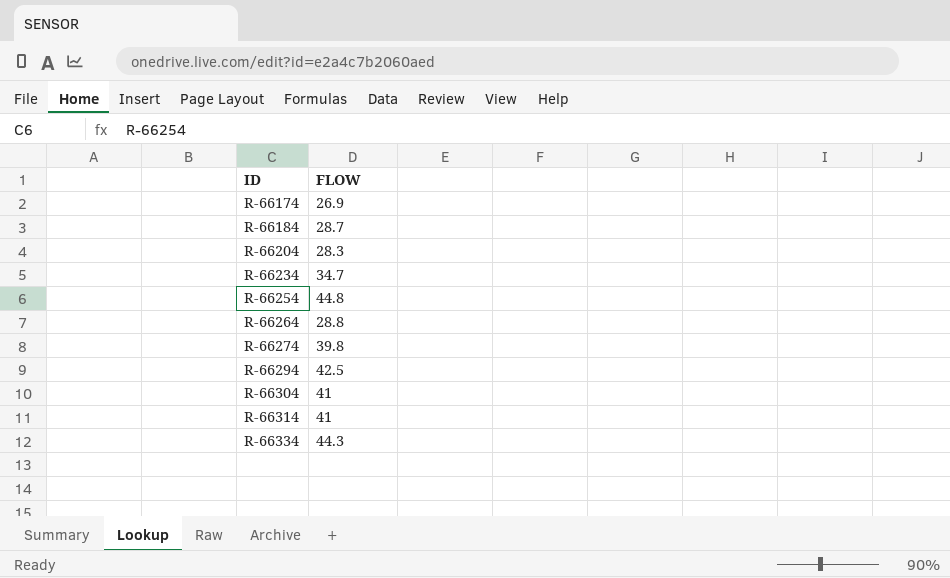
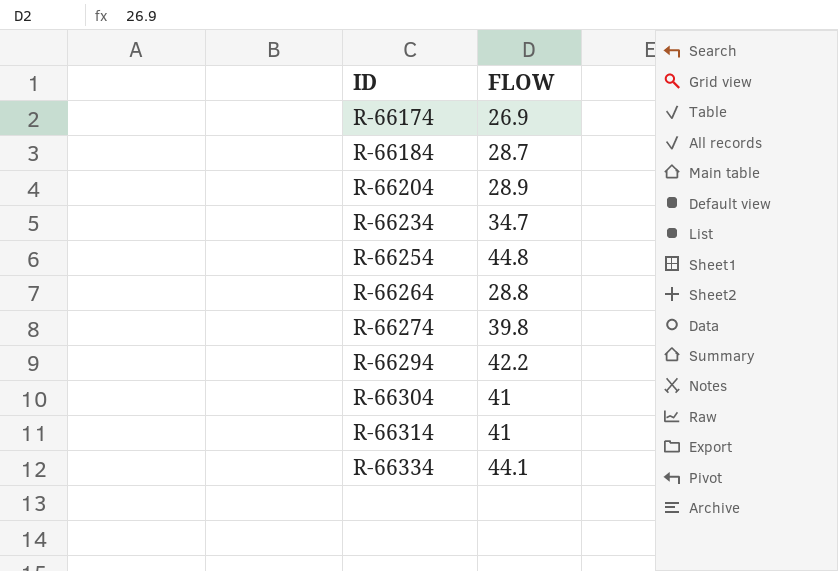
R-66204 | FLOW: 28.3 -> 28.9
R-66294 | FLOW: 42.5 -> 42.2
R-66334 | FLOW: 44.3 -> 44.1

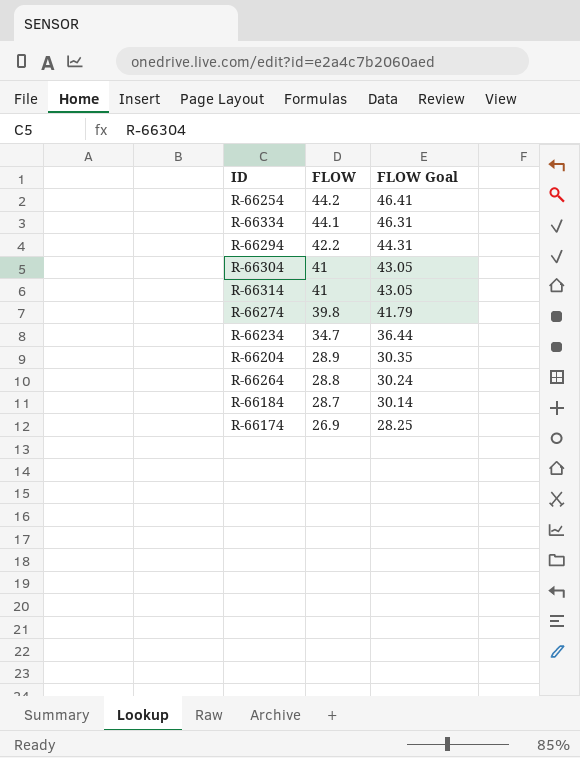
row order: ID ascending -> FLOW descending
column FLOW Goal | formula: none -> [FLOW] * 1.05
R-66254 | FLOW: 44.8 -> 44.2

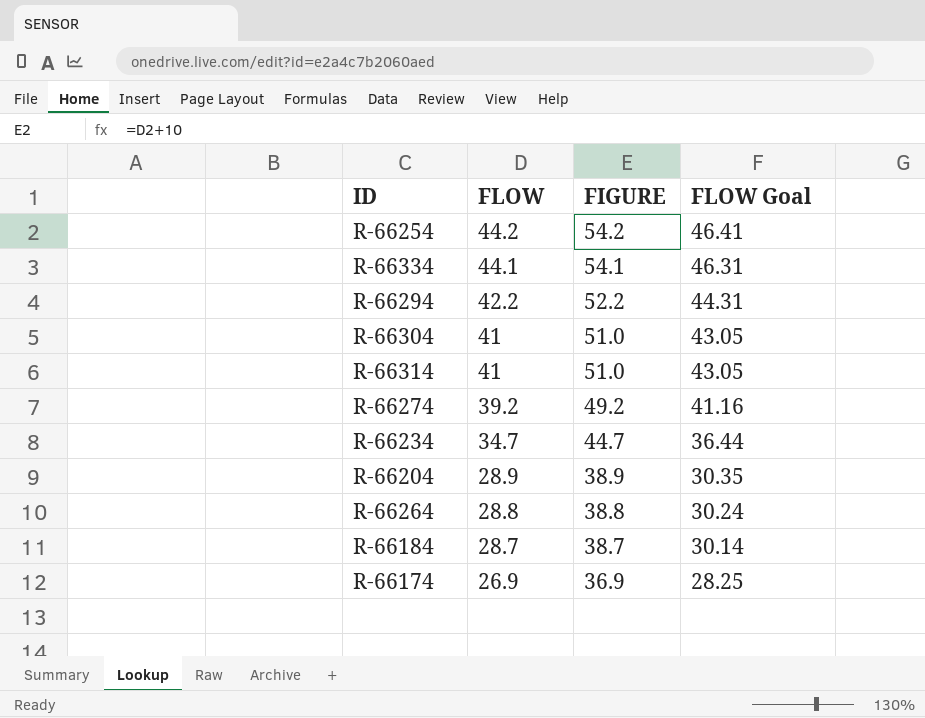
column FIGURE | formula: none -> [FLOW] + 10
R-66274 | FLOW: 39.8 -> 39.2
R-66274 | FLOW Goal: 41.79 -> 41.16

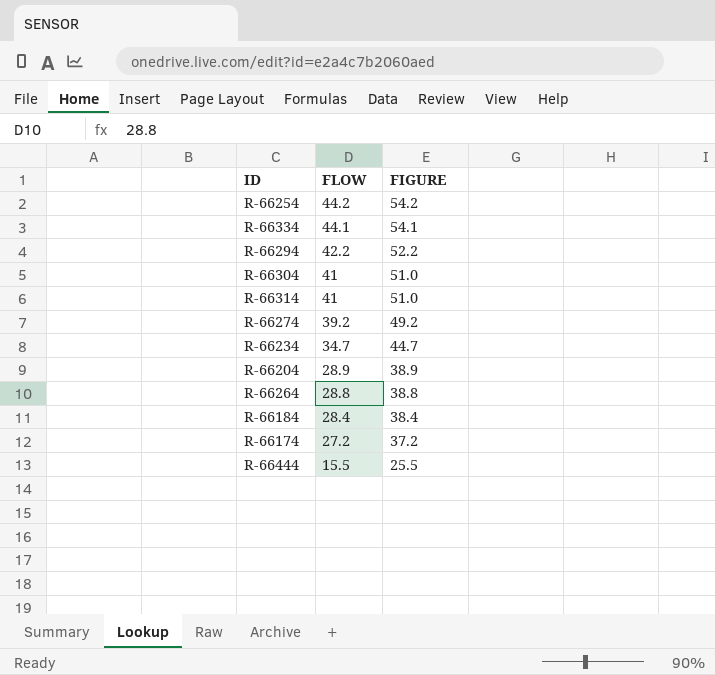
column FLOW Goal | formula: [FLOW] * 1.05 -> none
R-66184 | FLOW: 28.7 -> 28.4
R-66184 | FIGURE: 38.7 -> 38.4
R-66174 | FLOW: 26.9 -> 27.2
R-66174 | FIGURE: 36.9 -> 37.2
row R-66444: none -> 15.5 | 25.5

